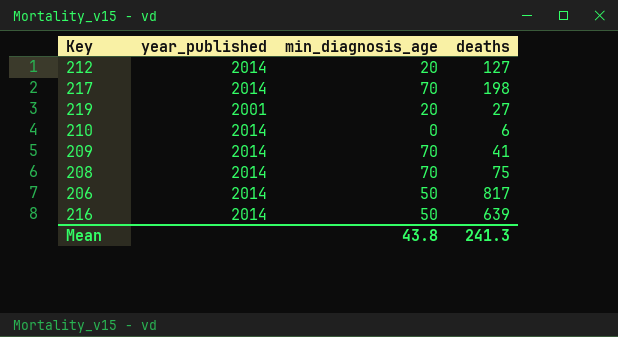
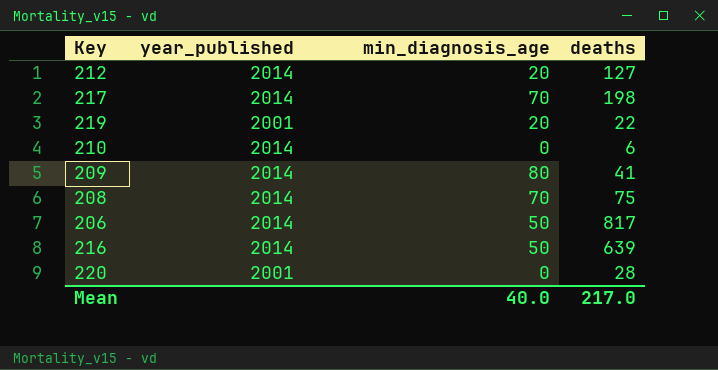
219 | deaths: 27 -> 22
209 | min_diagnosis_age: 70 -> 80
row 220: none -> 2001 | 0 | 28
Mean | min_diagnosis_age: 43.8 -> 40.0
Mean | deaths: 241.3 -> 217.0

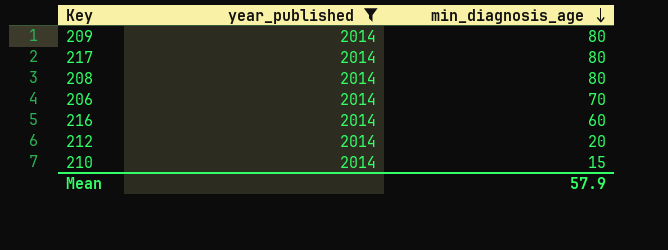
filter: none -> year_published = 2014
row order: none -> min_diagnosis_age descending
column deaths | position: 4 -> none
217 | min_diagnosis_age: 70 -> 80
208 | min_diagnosis_age: 70 -> 80
206 | min_diagnosis_age: 50 -> 70
216 | min_diagnosis_age: 50 -> 60
210 | min_diagnosis_age: 0 -> 15
Mean | min_diagnosis_age: 40.0 -> 57.9

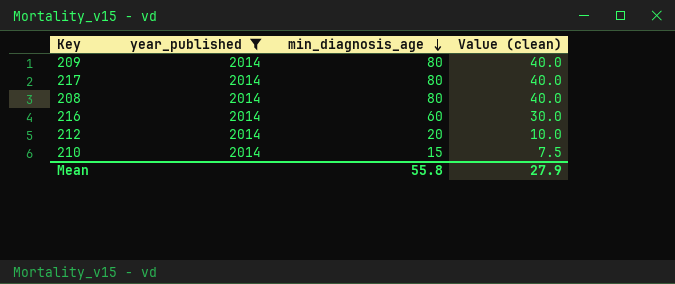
column Value (clean) | formula: none -> [min_diagnosis_age] * 0.5
row 206: 2014 | 70 -> none
Mean | min_diagnosis_age: 57.9 -> 55.8

